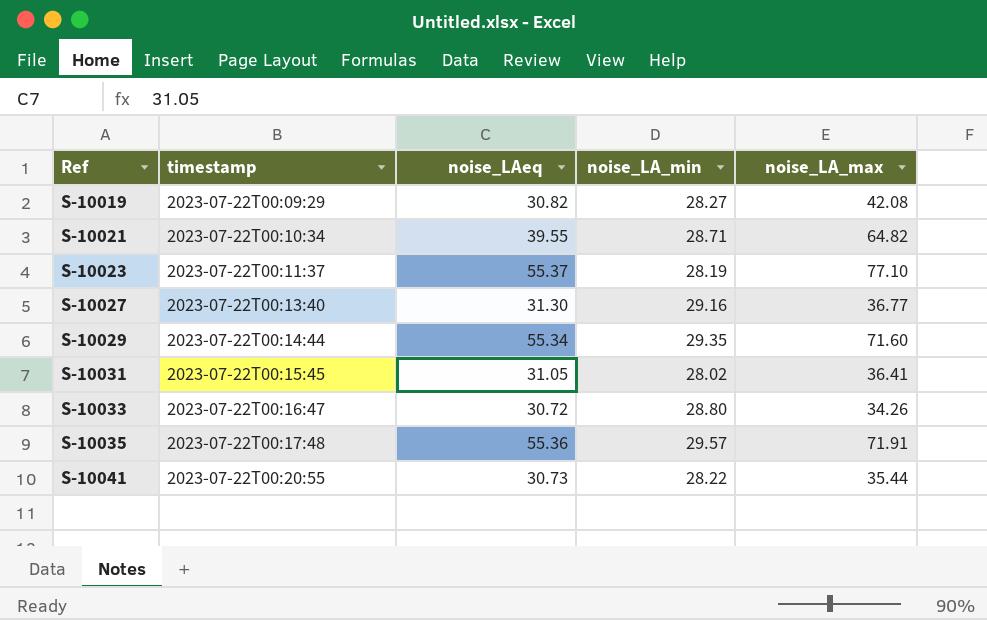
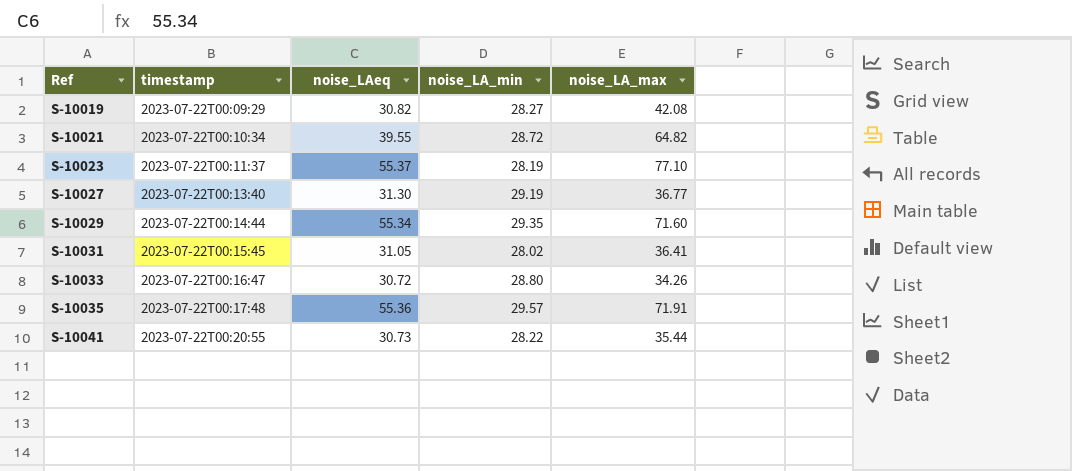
S-10021 | noise_LA_min: 28.71 -> 28.72
S-10027 | noise_LA_min: 29.16 -> 29.19

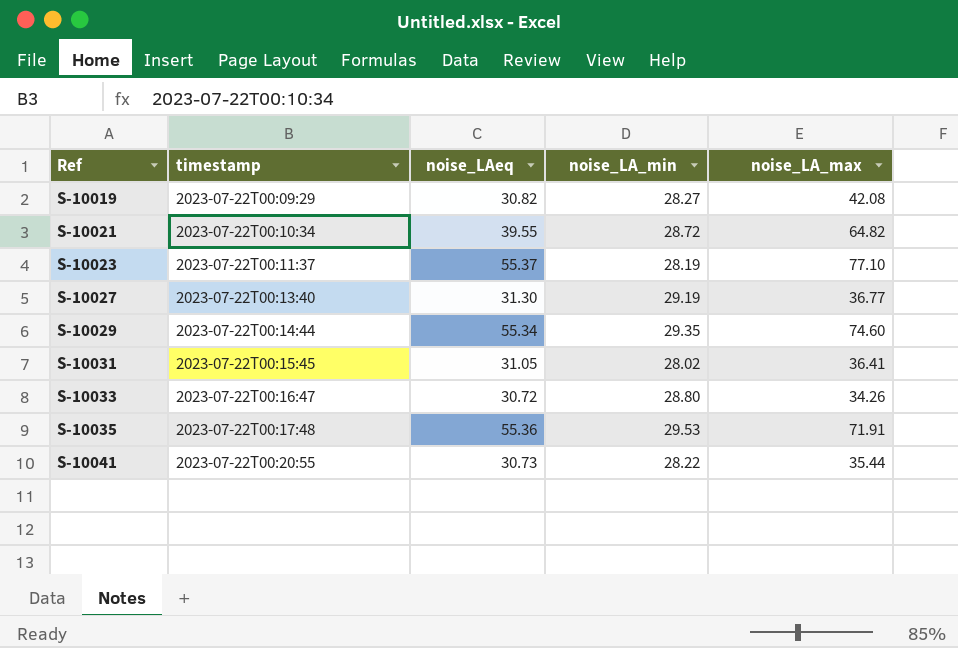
S-10029 | noise_LA_max: 71.60 -> 74.60
S-10035 | noise_LA_min: 29.57 -> 29.53

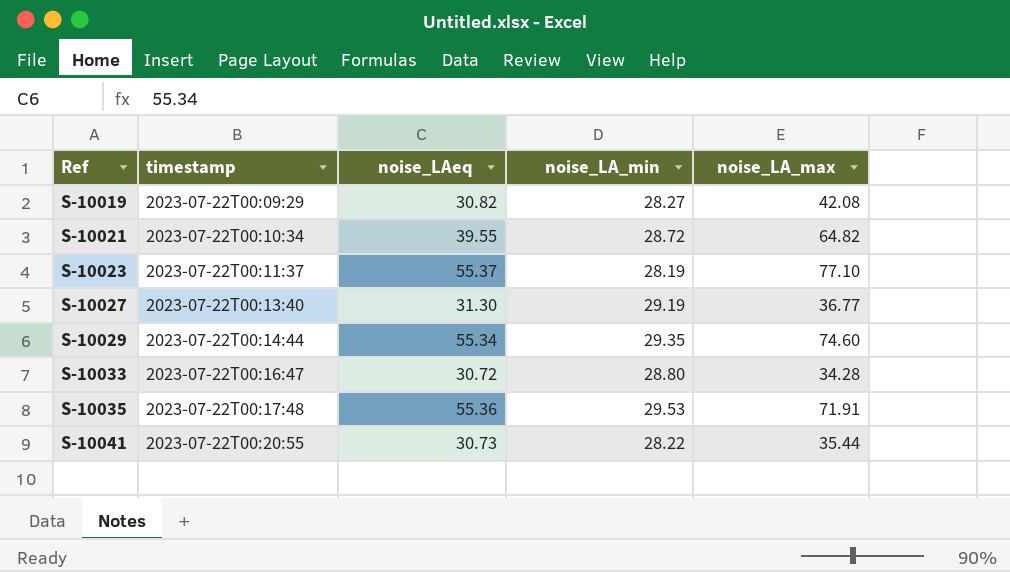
row S-10031: 2023-07-22T00:15:45 | 31.05 | 28.02 | 36.41 -> none
S-10033 | noise_LA_max: 34.26 -> 34.28

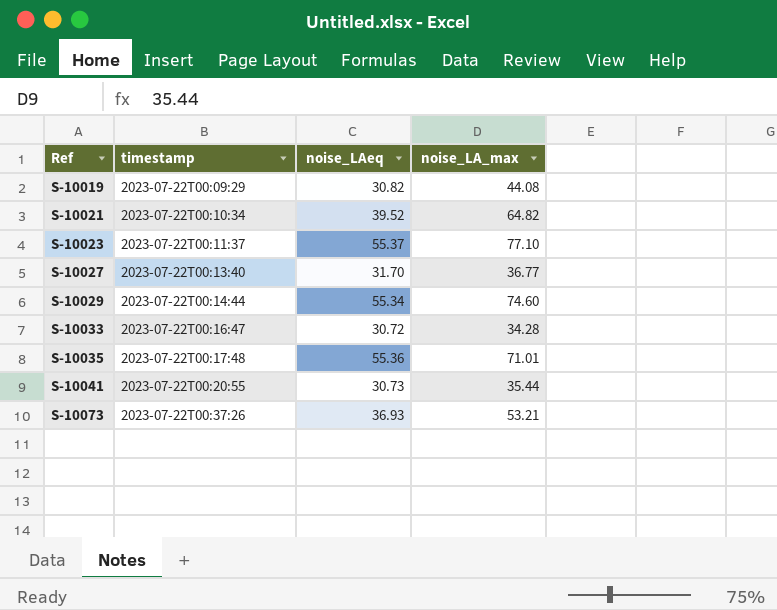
column noise_LA_min | position: 4 -> none
S-10019 | noise_LA_max: 42.08 -> 44.08
S-10021 | noise_LAeq: 39.55 -> 39.52
S-10027 | noise_LAeq: 31.30 -> 31.70
S-10035 | noise_LA_max: 71.91 -> 71.01
row S-10073: none -> 2023-07-22T00:37:26 | 36.93 | 53.21

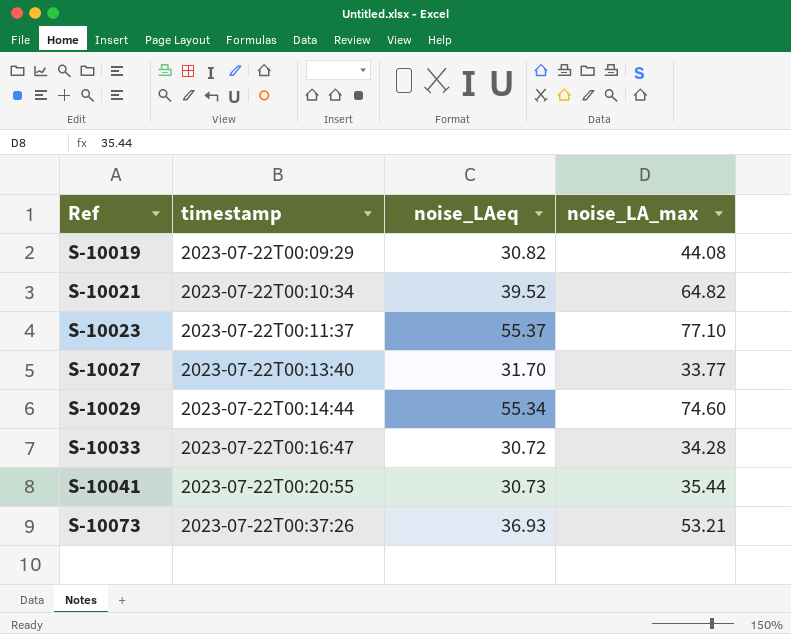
row S-10035: 2023-07-22T00:17:48 | 55.36 | 71.01 -> none
S-10027 | noise_LA_max: 36.77 -> 33.77

